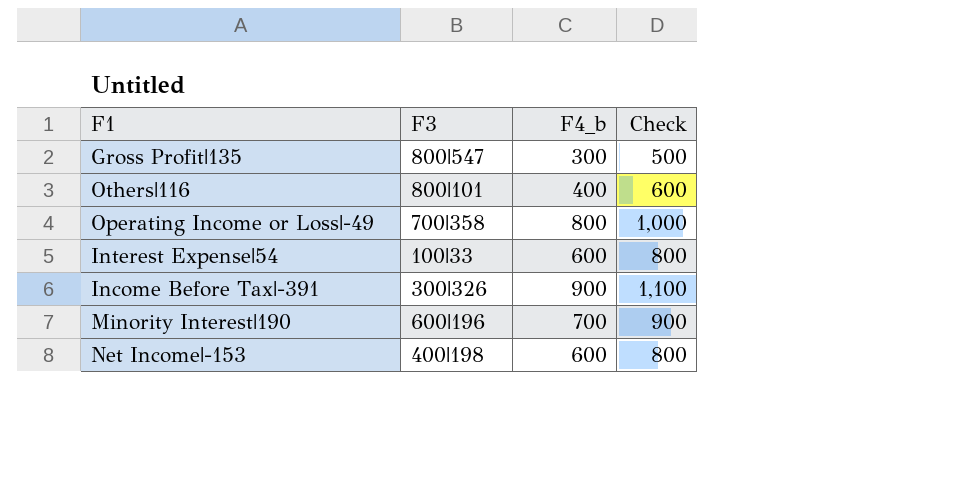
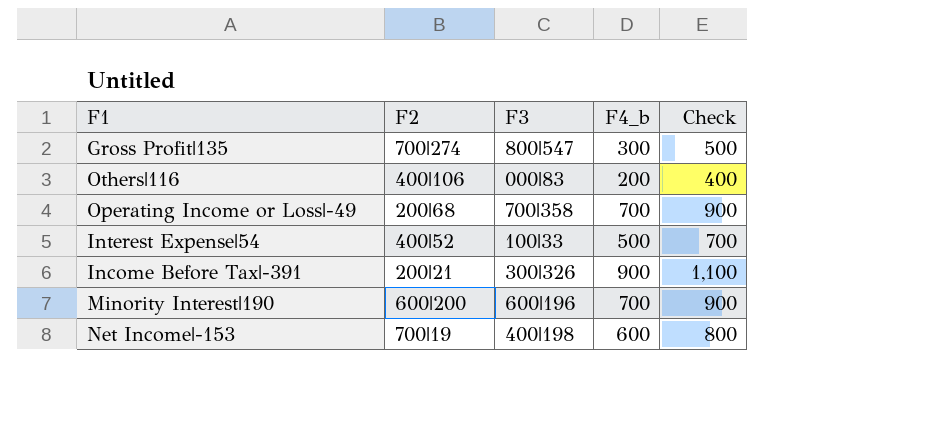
column F2 | position: none -> 2
Others|116 | F3: 800|101 -> 000|83
Others|116 | F4_b: 400 -> 200
Others|116 | Check: 600 -> 400
Operating Income or Loss|-49 | F4_b: 800 -> 700
Operating Income or Loss|-49 | Check: 1,000 -> 900
Interest Expense|54 | F4_b: 600 -> 500
Interest Expense|54 | Check: 800 -> 700

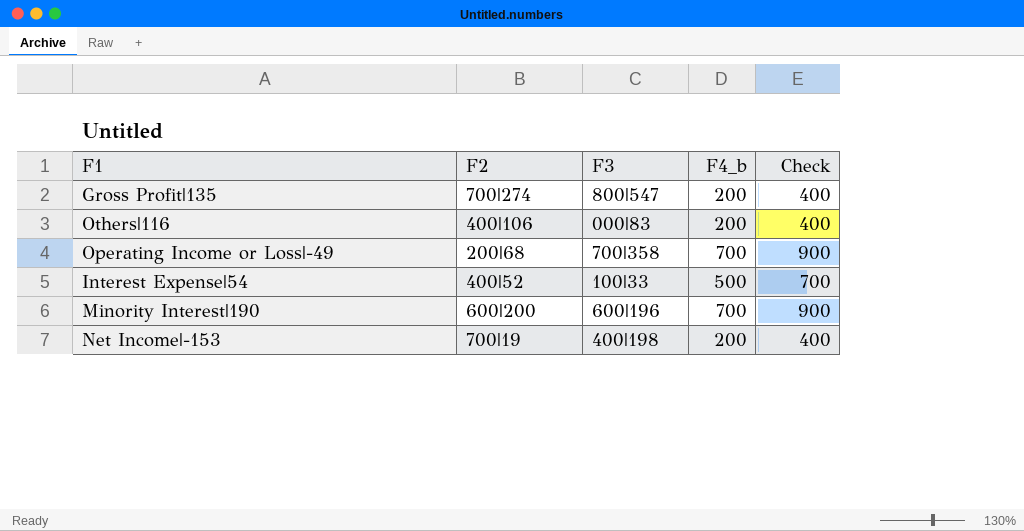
row Income Before Tax|-391: 200|21 | 300|326 | 900 | 1,100 -> none
Gross Profit|135 | F4_b: 300 -> 200
Gross Profit|135 | Check: 500 -> 400
Net Income|-153 | F4_b: 600 -> 200
Net Income|-153 | Check: 800 -> 400

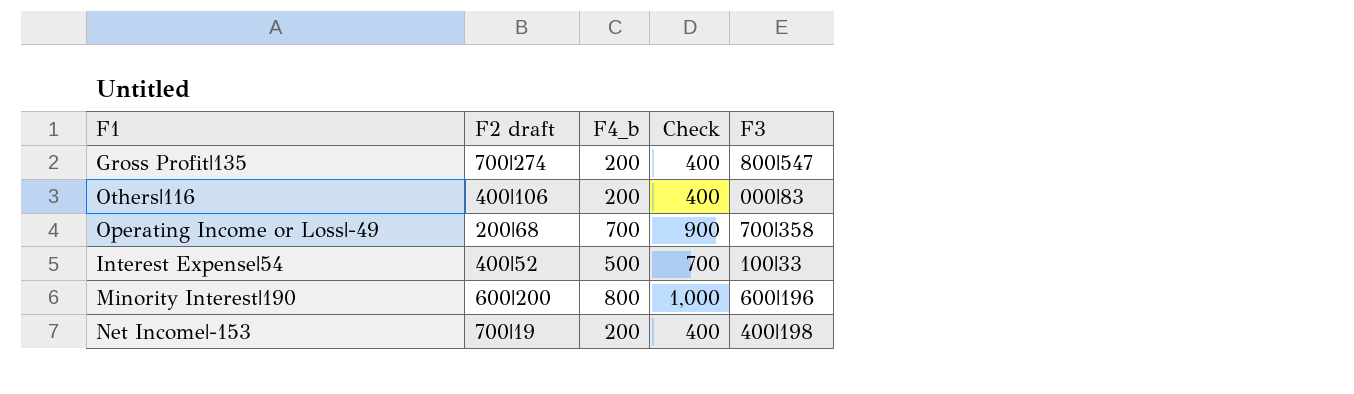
column name: F2 -> F2 draft
column F3 | position: 3 -> 5
Minority Interest|190 | F4_b: 700 -> 800
Minority Interest|190 | Check: 900 -> 1,000

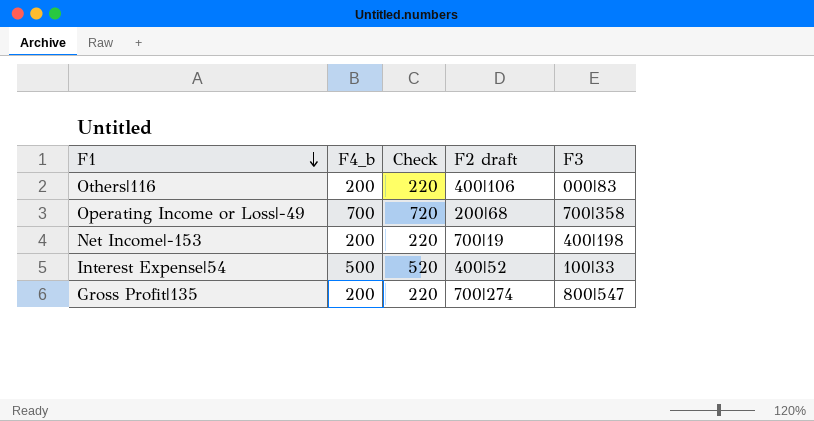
row order: none -> F1 descending
column Check | formula: [F4_b] + 200 -> [F4_b] + 20
column F2 draft | position: 2 -> 4
row Minority Interest|190: 600|200 | 800 | 1,000 | 600|196 -> none

